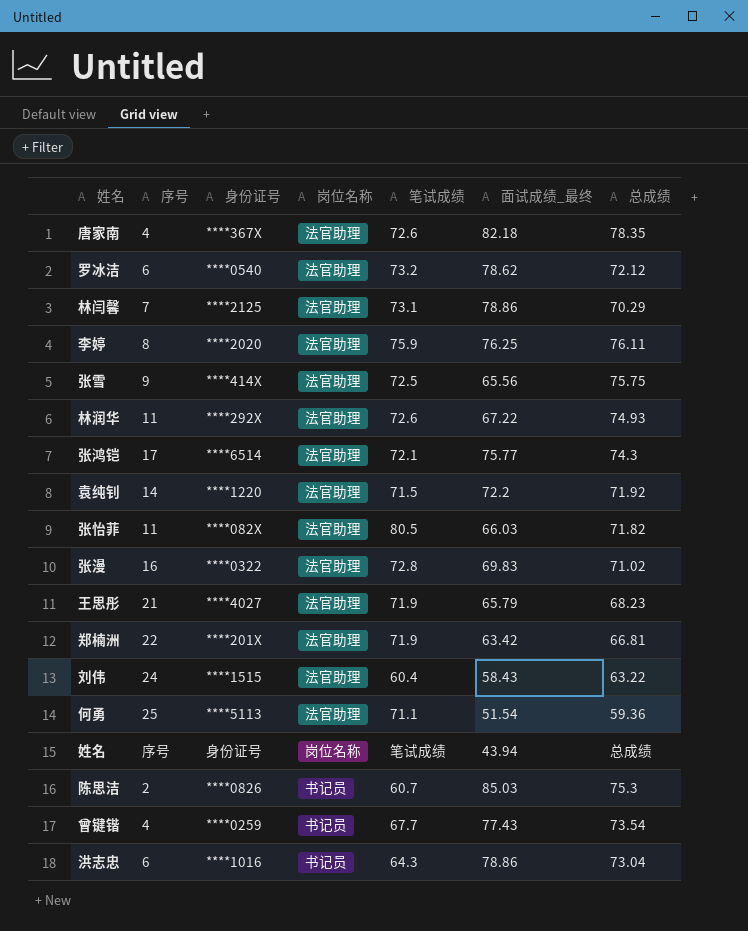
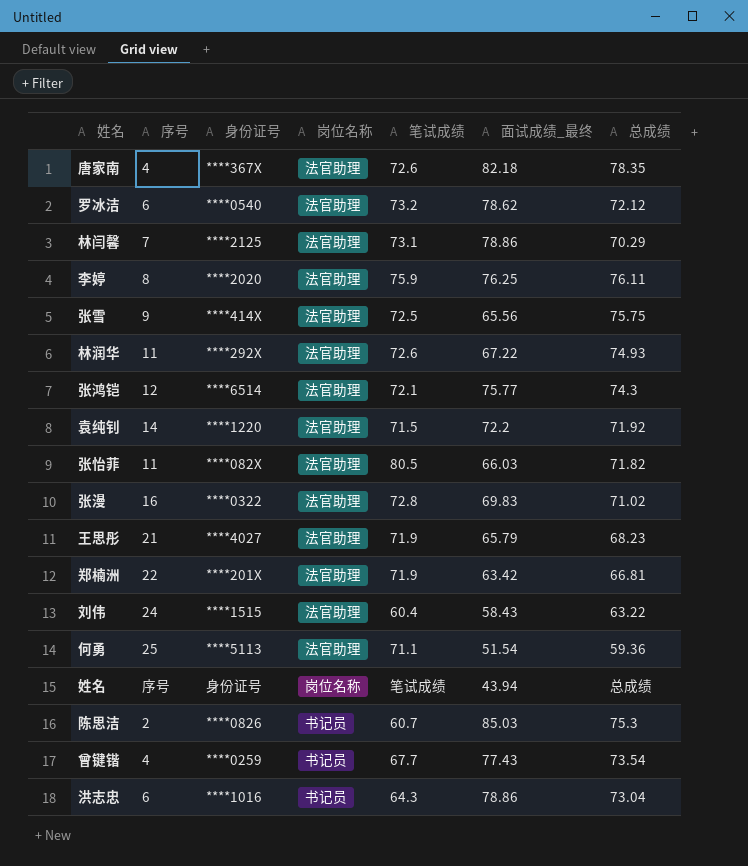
张鸿铠 | 序号: 17 -> 12

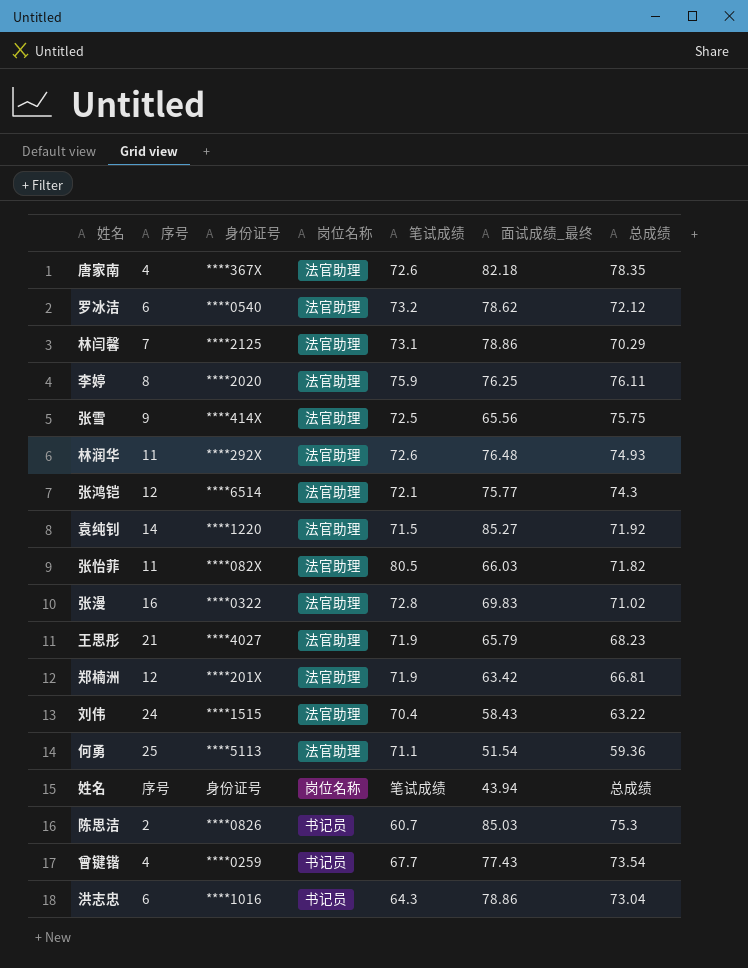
林润华 | 面试成绩_最终: 67.22 -> 76.48
袁纯钊 | 面试成绩_最终: 72.2 -> 85.27
郑楠洲 | 序号: 22 -> 12
刘伟 | 笔试成绩: 60.4 -> 70.4

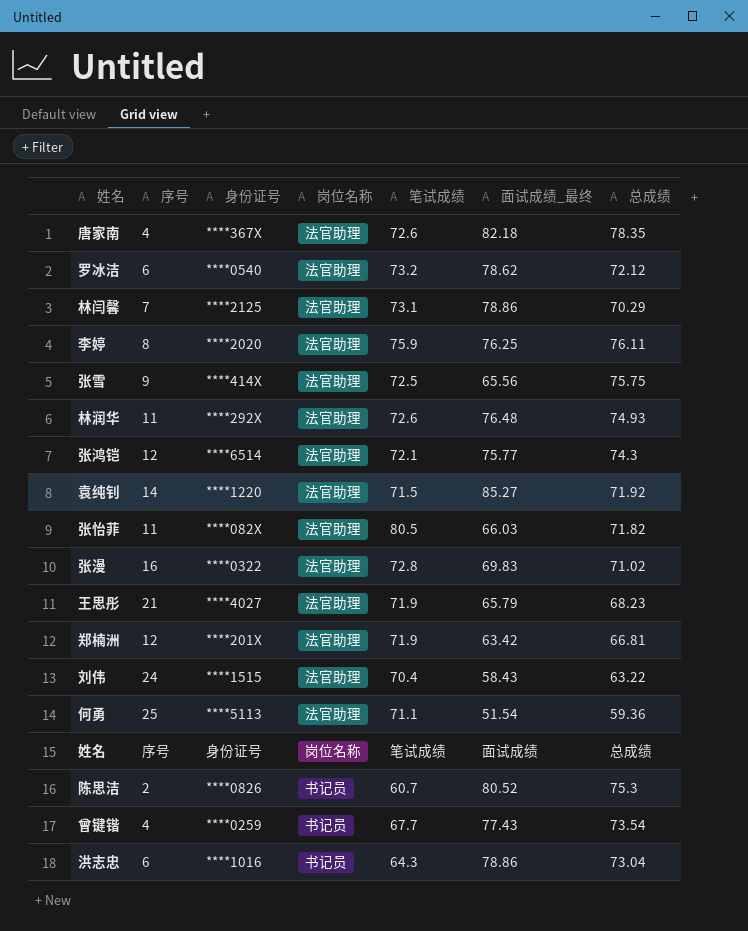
姓名 | 面试成绩_最终: 43.94 -> 面试成绩
陈思洁 | 面试成绩_最终: 85.03 -> 80.52

